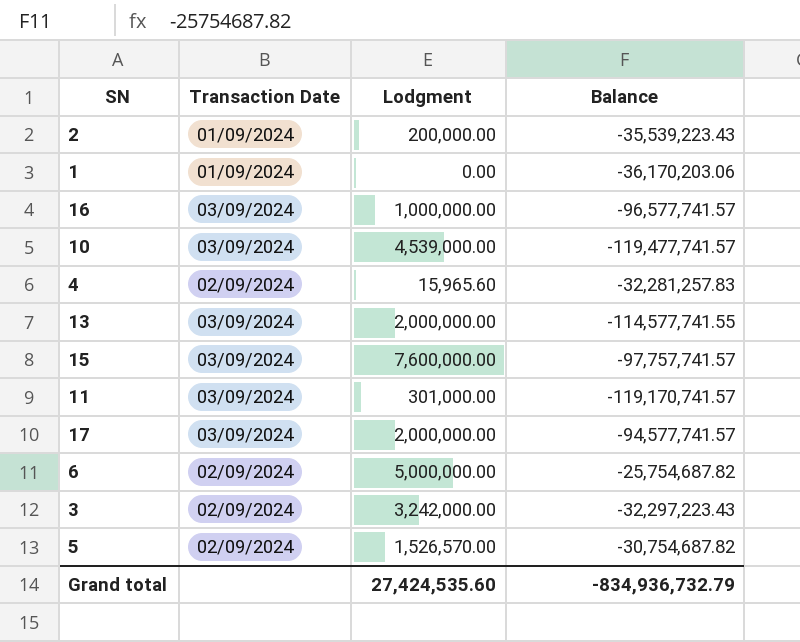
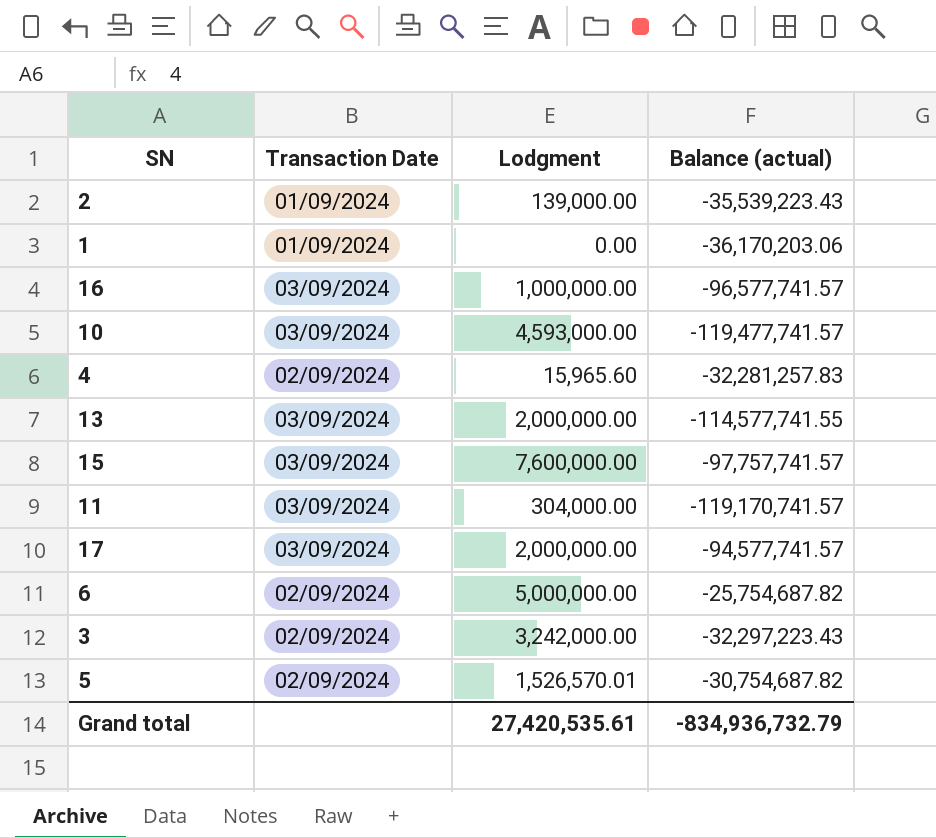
column name: Balance -> Balance (actual)
2 | Lodgment: 200,000.00 -> 139,000.00
10 | Lodgment: 4,539,000.00 -> 4,593,000.00
11 | Lodgment: 301,000.00 -> 304,000.00
5 | Lodgment: 1,526,570.00 -> 1,526,570.01
Grand total | Lodgment: 27,424,535.60 -> 27,420,535.61

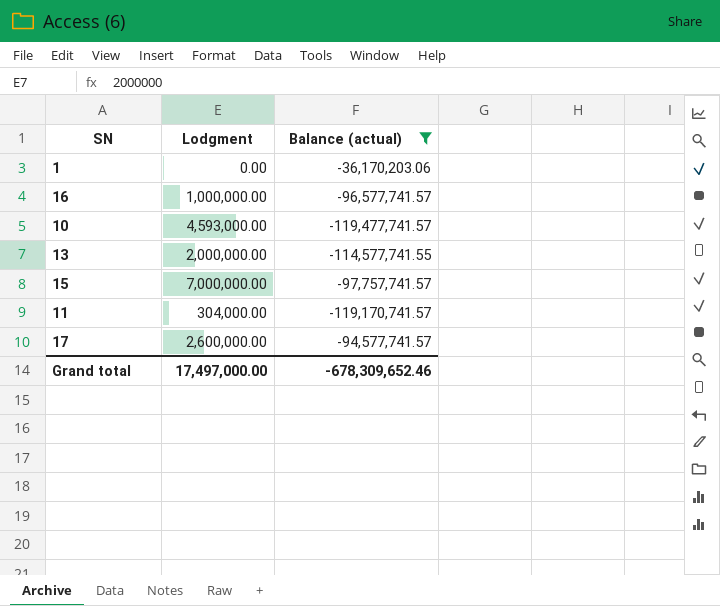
filter: none -> Balance (actual) <= -36,170,203.06
column Transaction Date | position: 2 -> none
15 | Lodgment: 7,600,000.00 -> 7,000,000.00
17 | Lodgment: 2,000,000.00 -> 2,600,000.00
Grand total | Lodgment: 27,420,535.61 -> 17,497,000.00
Grand total | Balance (actual): -834,936,732.79 -> -678,309,652.46

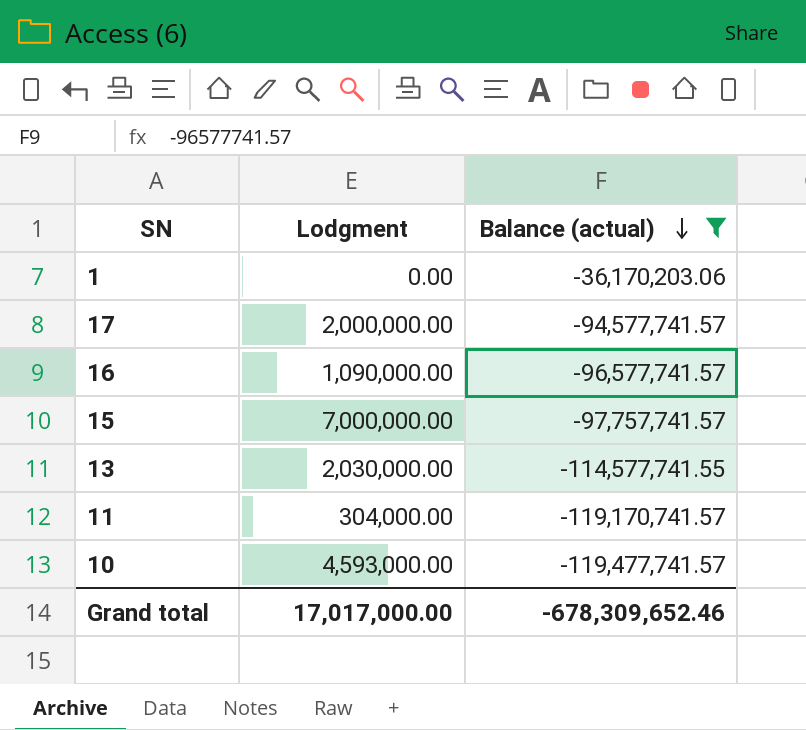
row order: none -> Balance (actual) descending
17 | Lodgment: 2,600,000.00 -> 2,000,000.00
16 | Lodgment: 1,000,000.00 -> 1,090,000.00
13 | Lodgment: 2,000,000.00 -> 2,030,000.00
Grand total | Lodgment: 17,497,000.00 -> 17,017,000.00

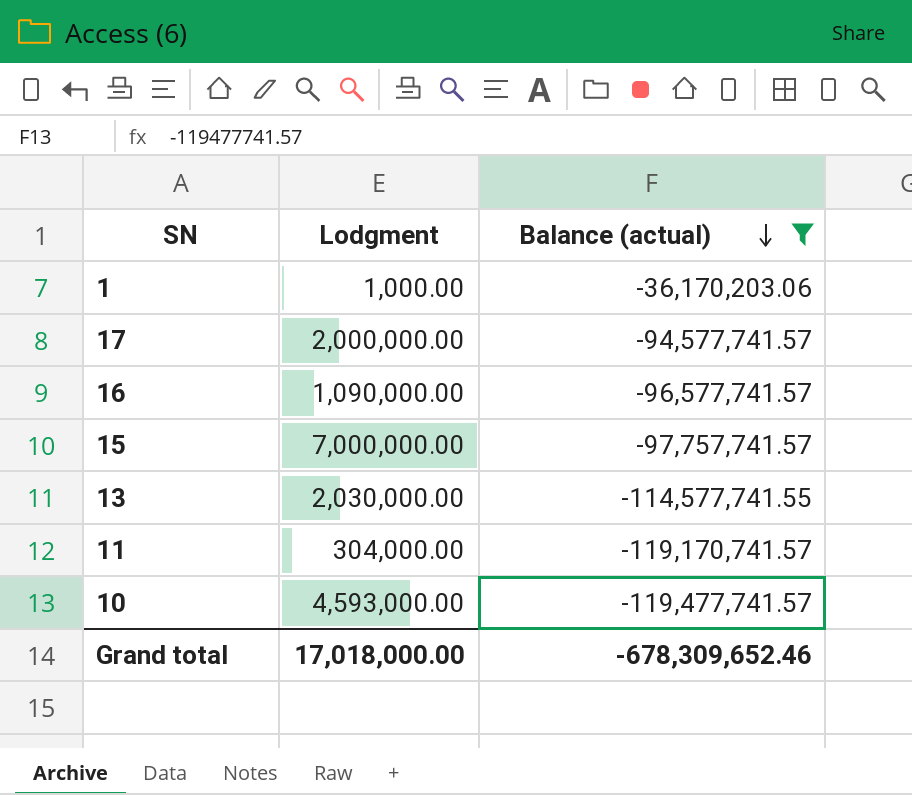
1 | Lodgment: 0.00 -> 1,000.00
Grand total | Lodgment: 17,017,000.00 -> 17,018,000.00

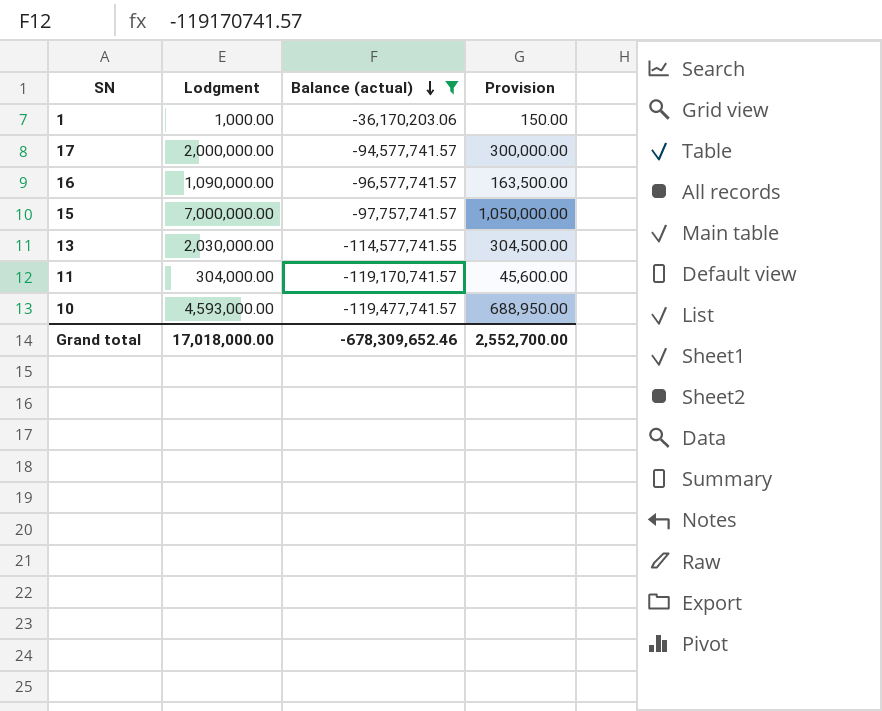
column Provision | formula: none -> [Lodgment] * 0.15

